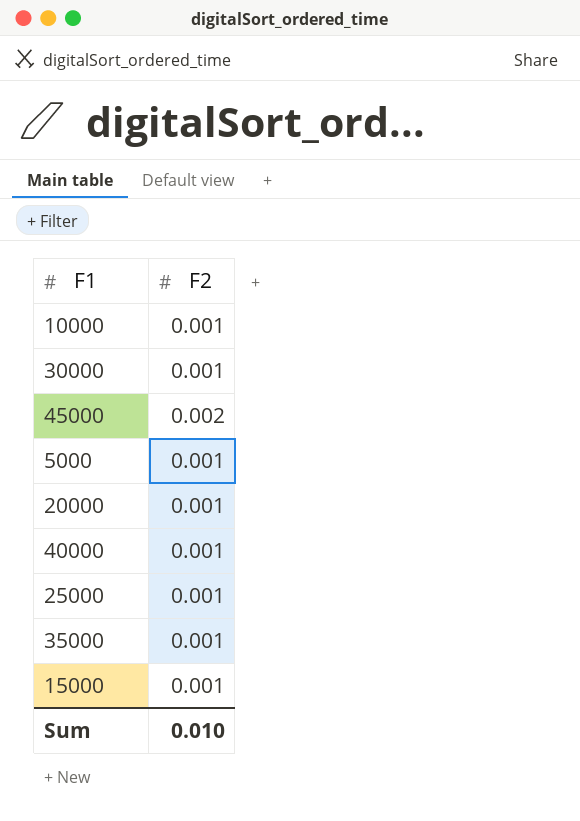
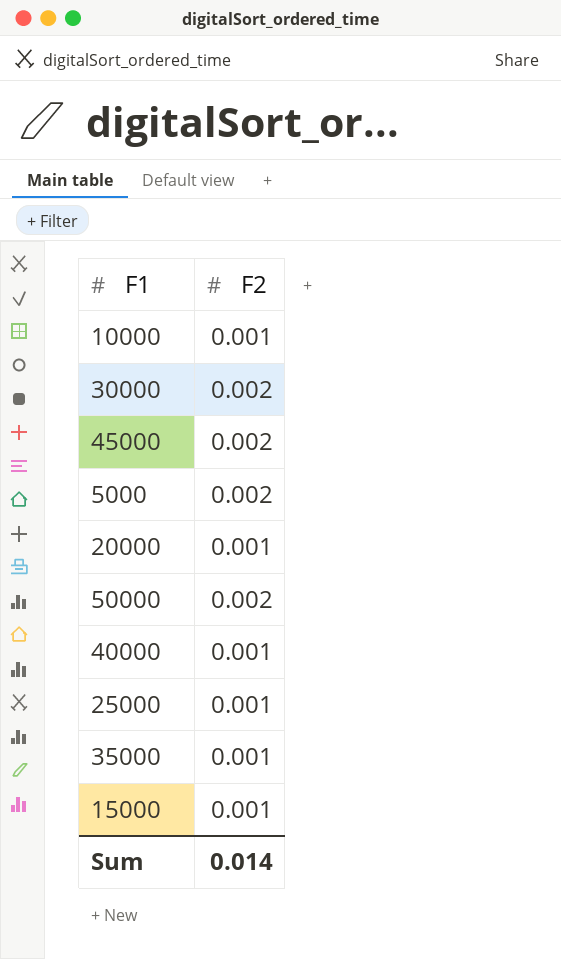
30000 | F2: 0.001 -> 0.002
5000 | F2: 0.001 -> 0.002
row 50000: none -> 0.002
Sum | F2: 0.010 -> 0.014

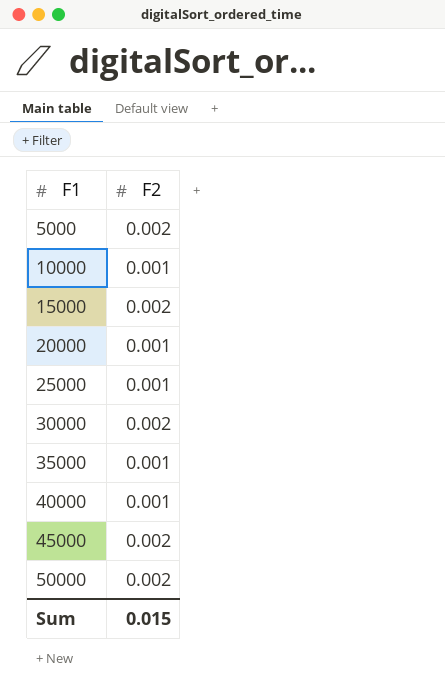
row order: none -> F1 ascending
15000 | F2: 0.001 -> 0.002
Sum | F2: 0.014 -> 0.015

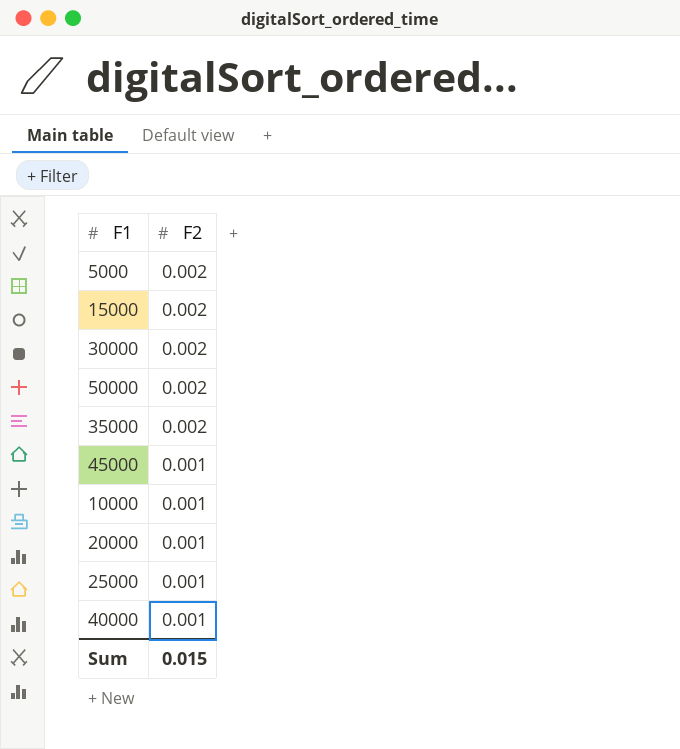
row order: F1 ascending -> F2 descending
35000 | F2: 0.001 -> 0.002
45000 | F2: 0.002 -> 0.001

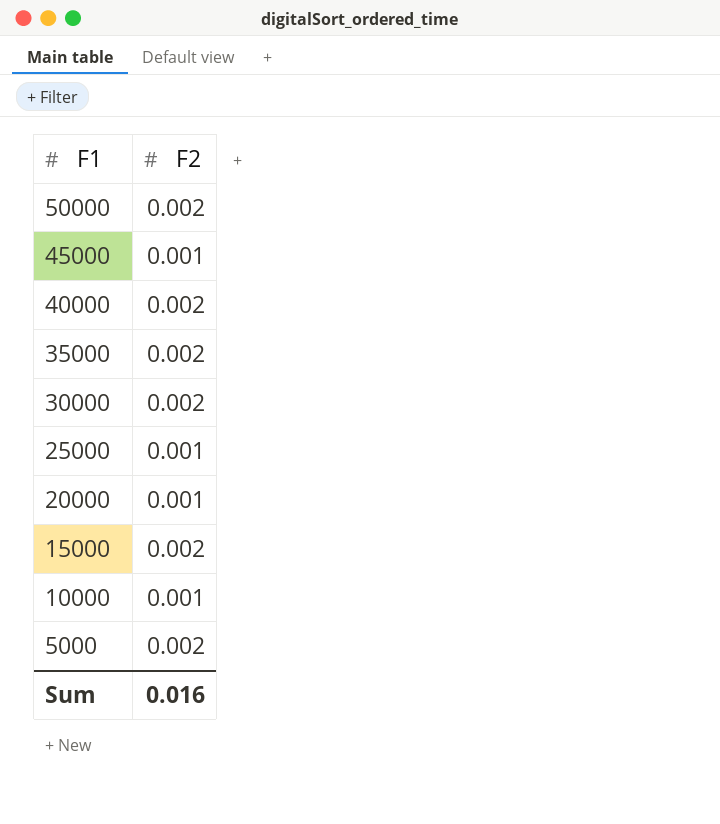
row order: F2 descending -> F1 descending
40000 | F2: 0.001 -> 0.002
Sum | F2: 0.015 -> 0.016

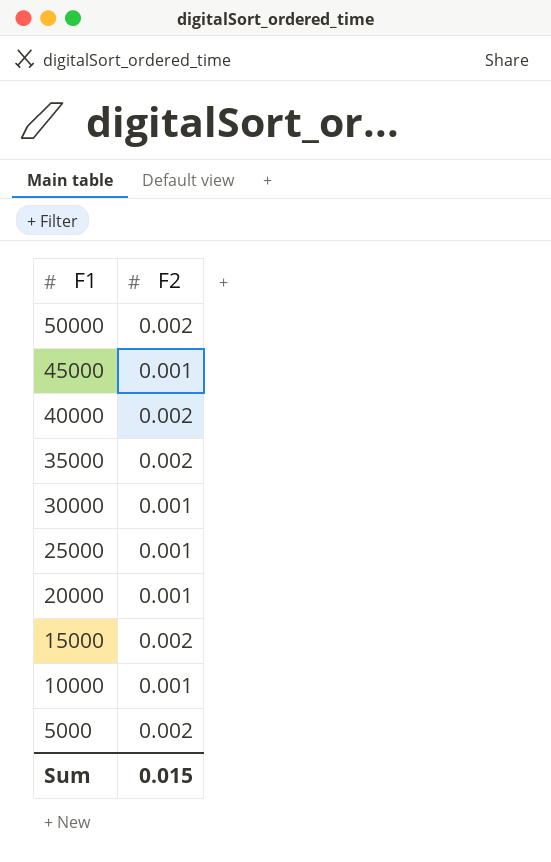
30000 | F2: 0.002 -> 0.001
Sum | F2: 0.016 -> 0.015

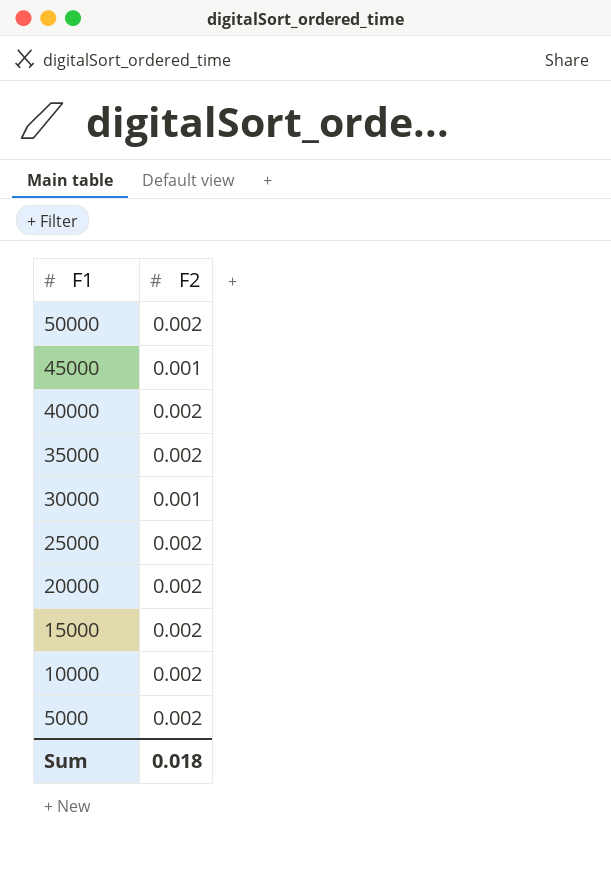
25000 | F2: 0.001 -> 0.002
20000 | F2: 0.001 -> 0.002
10000 | F2: 0.001 -> 0.002
Sum | F2: 0.015 -> 0.018

